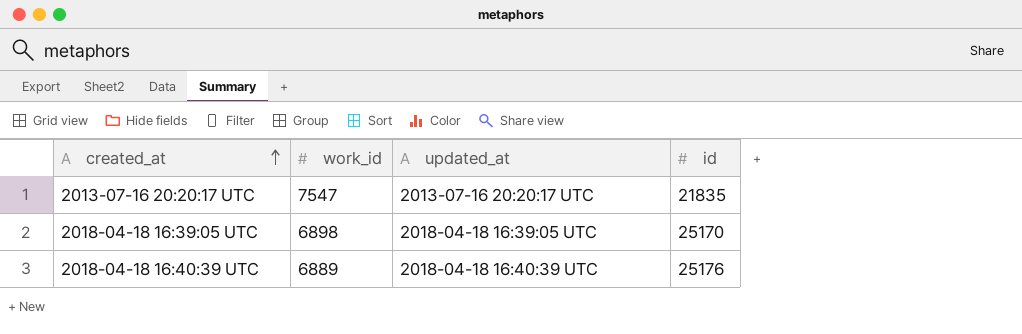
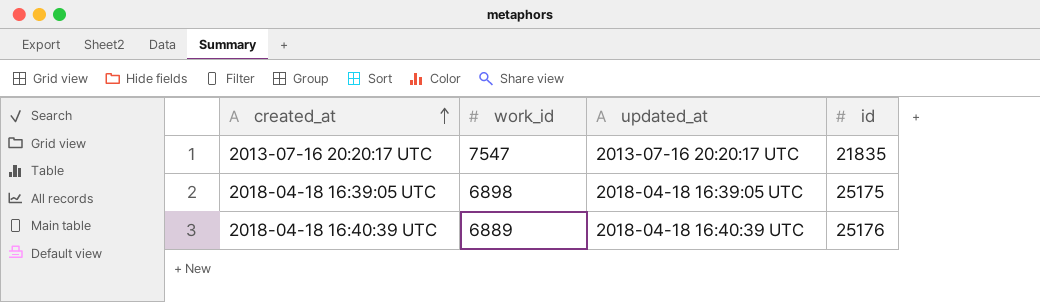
2018-04-18 16:39:05 UTC | id: 25170 -> 25175

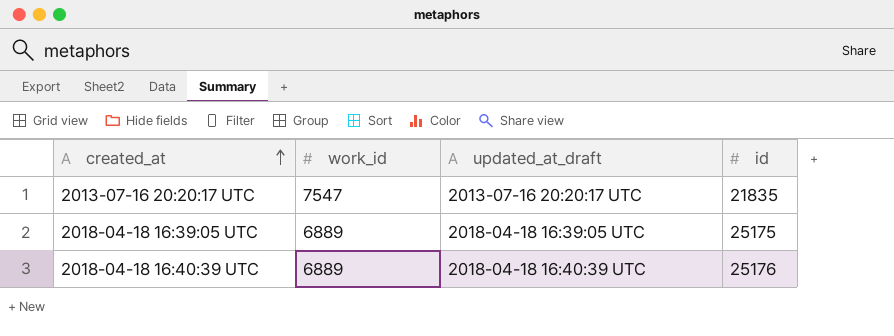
column name: updated_at -> updated_at_draft
2018-04-18 16:39:05 UTC | work_id: 6898 -> 6889

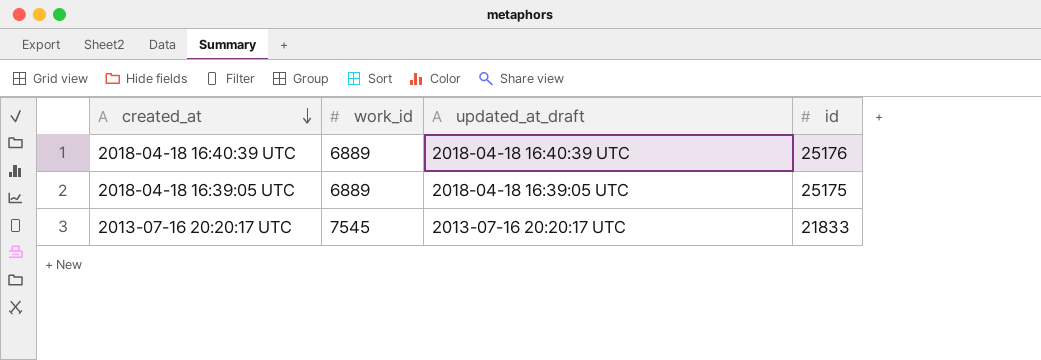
row order: created_at ascending -> created_at descending
2013-07-16 20:20:17 UTC | work_id: 7547 -> 7545
2013-07-16 20:20:17 UTC | id: 21835 -> 21833

